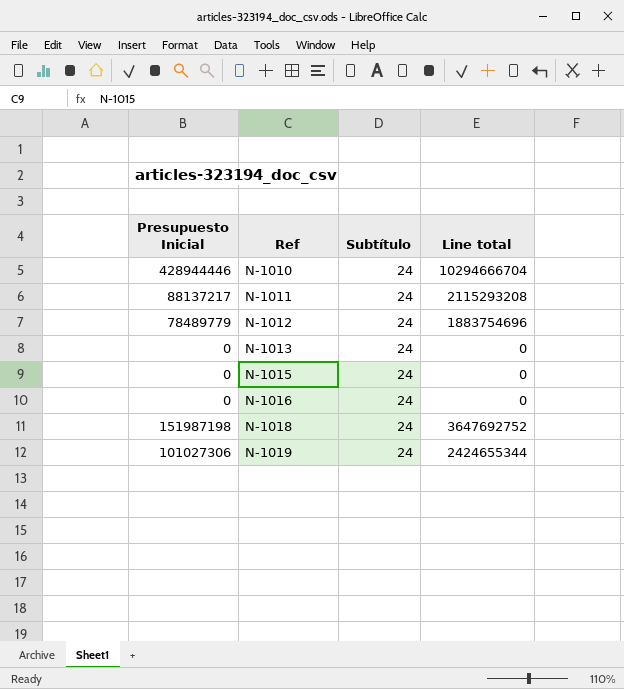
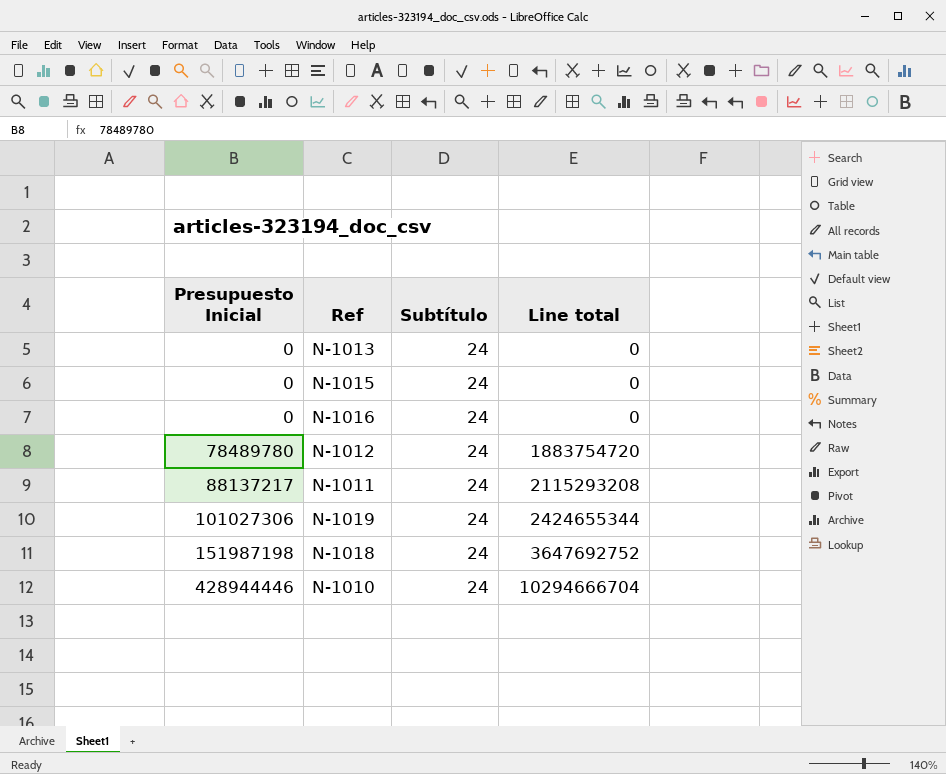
row order: Ref ascending -> Presupuesto Inicial ascending
N-1012 | Presupuesto Inicial: 78489779 -> 78489780
N-1012 | Line total: 1883754696 -> 1883754720

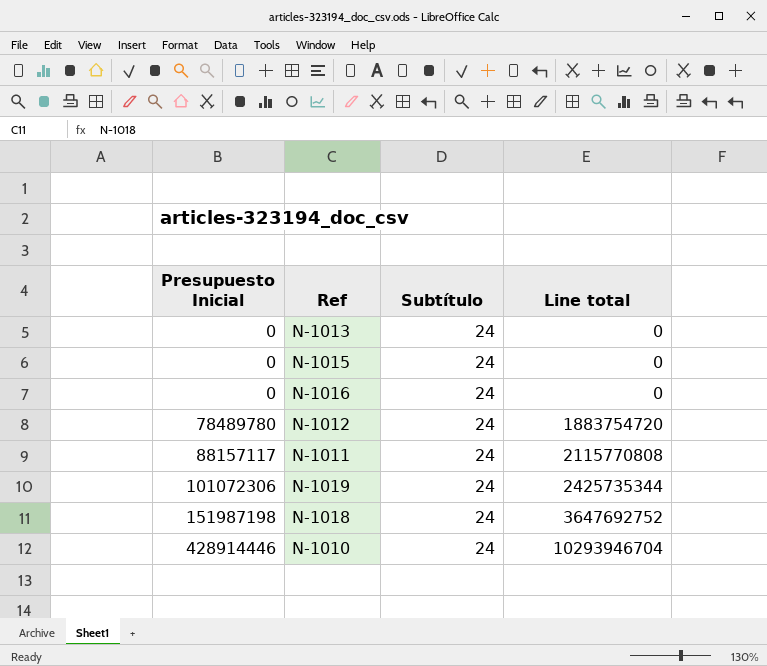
N-1011 | Presupuesto Inicial: 88137217 -> 88157117
N-1011 | Line total: 2115293208 -> 2115770808
N-1019 | Presupuesto Inicial: 101027306 -> 101072306
N-1019 | Line total: 2424655344 -> 2425735344
N-1010 | Presupuesto Inicial: 428944446 -> 428914446
N-1010 | Line total: 10294666704 -> 10293946704

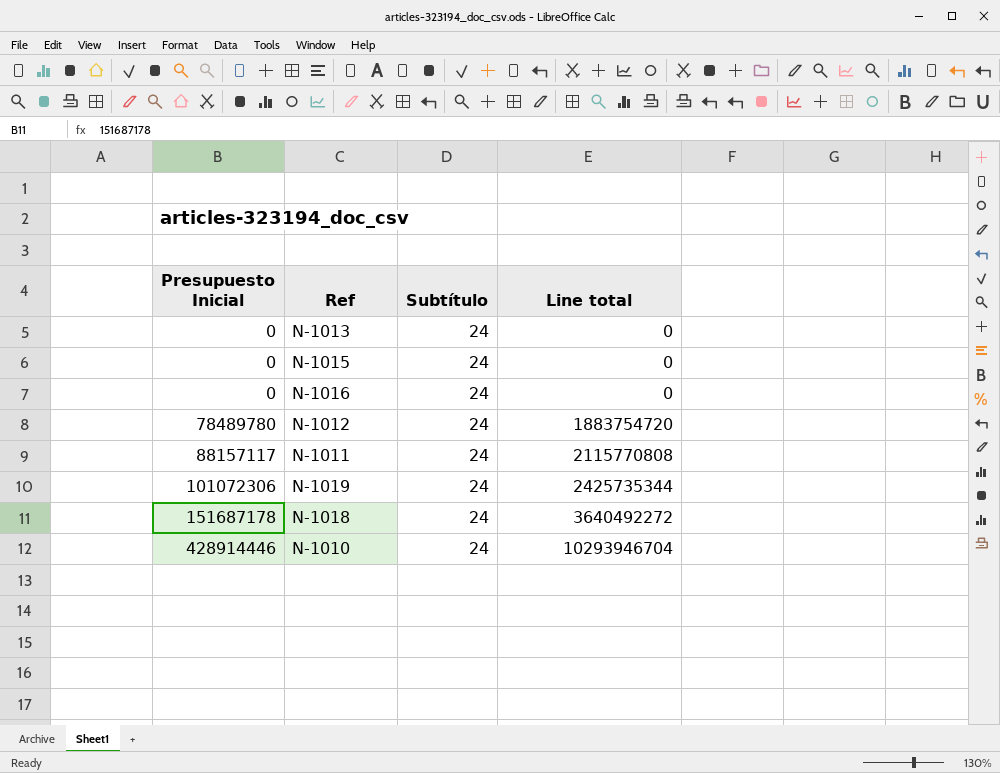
N-1018 | Presupuesto Inicial: 151987198 -> 151687178
N-1018 | Line total: 3647692752 -> 3640492272

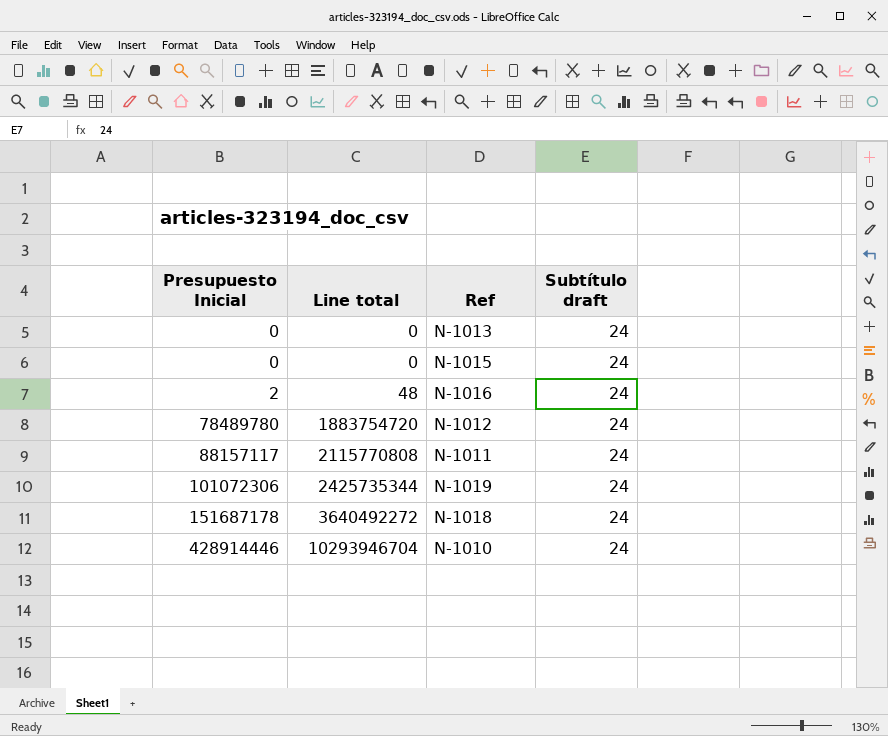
column Line total | position: 4 -> 2
column name: Subtítulo -> Subtítulo draft
N-1016 | Presupuesto Inicial: 0 -> 2
N-1016 | Line total: 0 -> 48

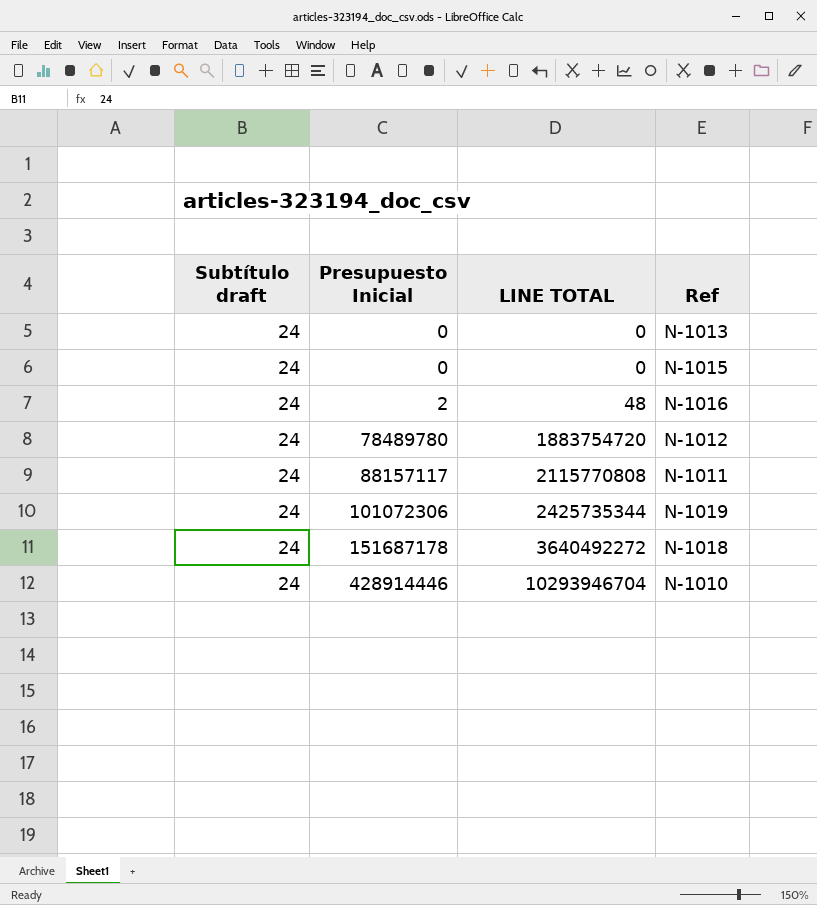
column Subtítulo draft | position: 4 -> 1
column name: Line total -> LINE TOTAL

